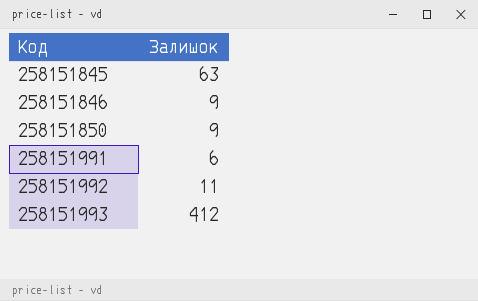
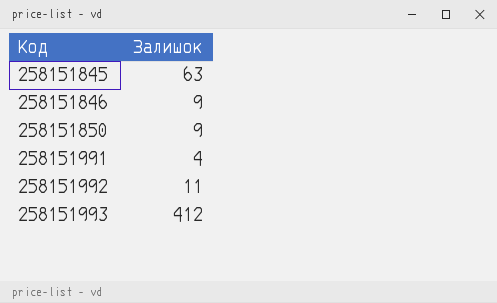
258151991 | Залишок: 6 -> 4

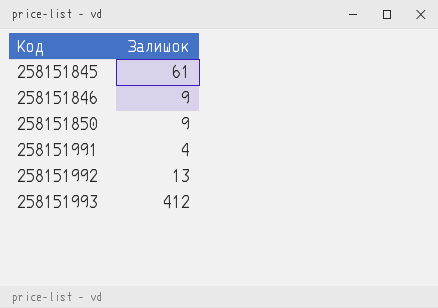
258151845 | Залишок: 63 -> 61
258151992 | Залишок: 11 -> 13

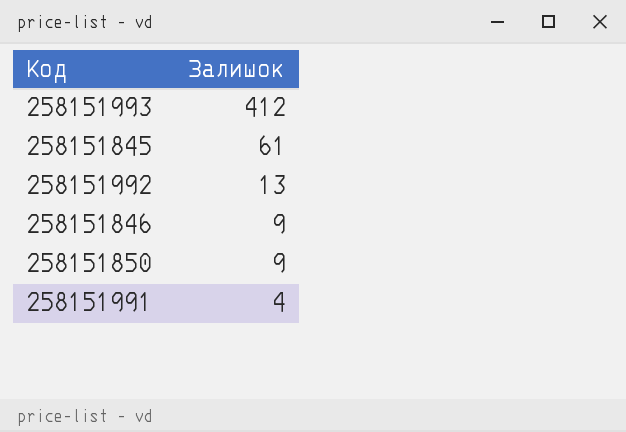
row order: Код ascending -> Залишок descending

